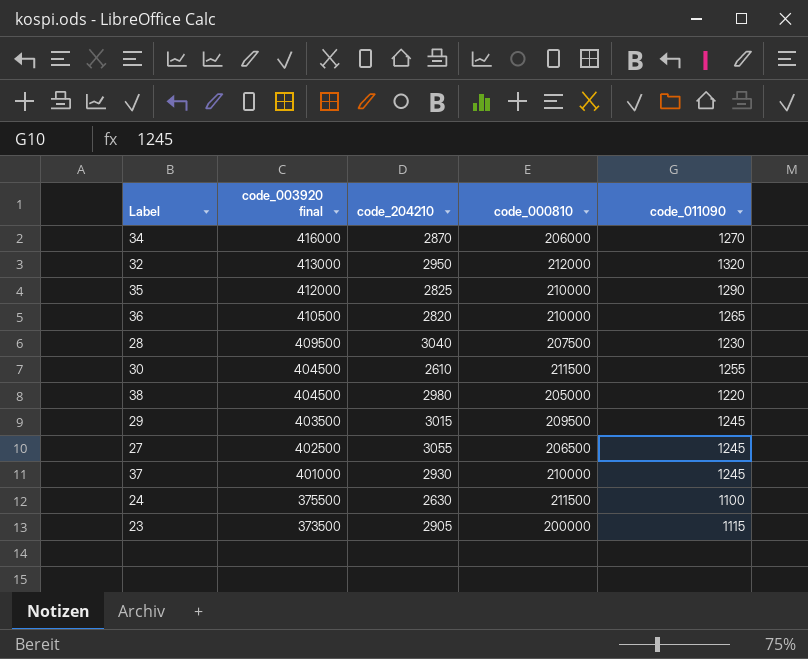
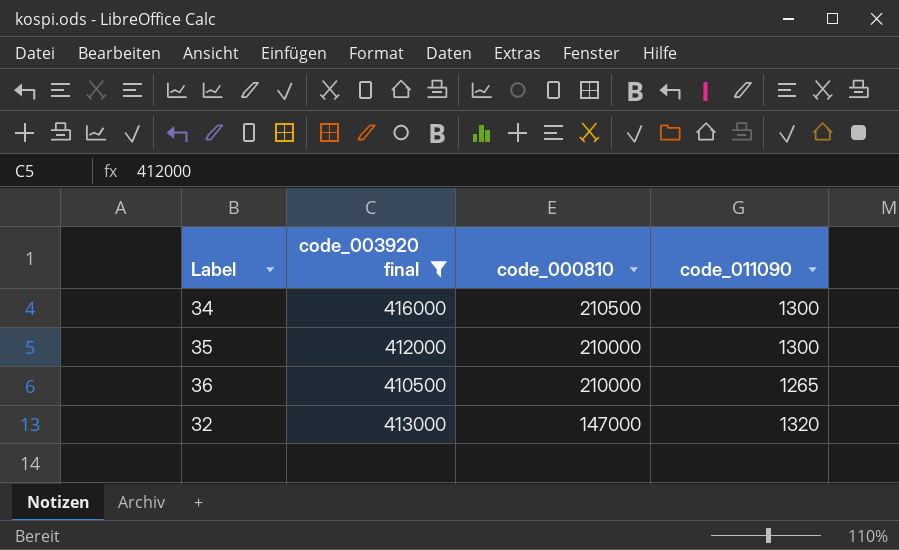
filter: none -> code_003920 final >= 410500
row order: code_003920 final descending -> code_000810 descending
column code_204210 | position: 3 -> none
34 | code_000810: 206000 -> 210500
34 | code_011090: 1270 -> 1300
35 | code_011090: 1290 -> 1300
32 | code_000810: 212000 -> 147000

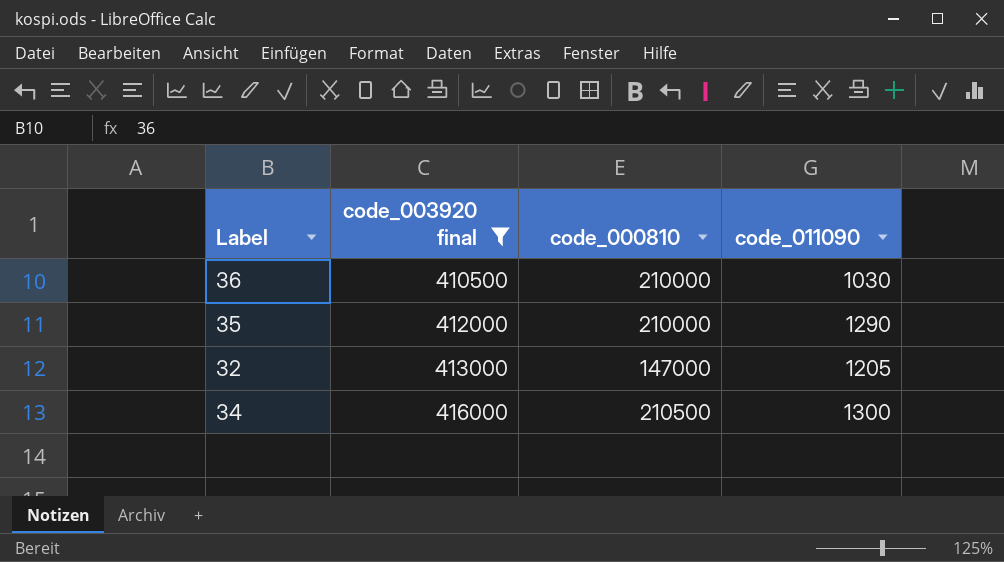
row order: code_000810 descending -> code_003920 final ascending
36 | code_011090: 1265 -> 1030
35 | code_011090: 1300 -> 1290
32 | code_011090: 1320 -> 1205

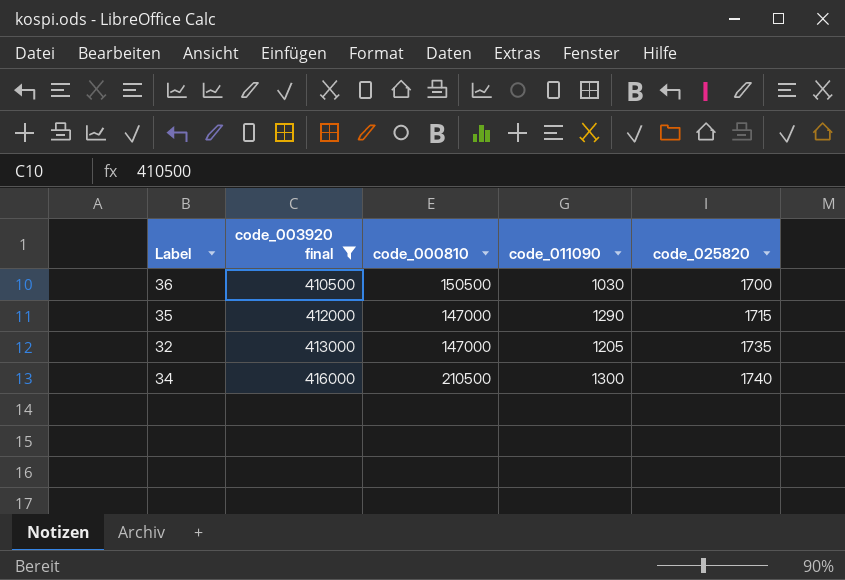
column code_025820 | position: none -> 5
36 | code_000810: 210000 -> 150500
35 | code_000810: 210000 -> 147000

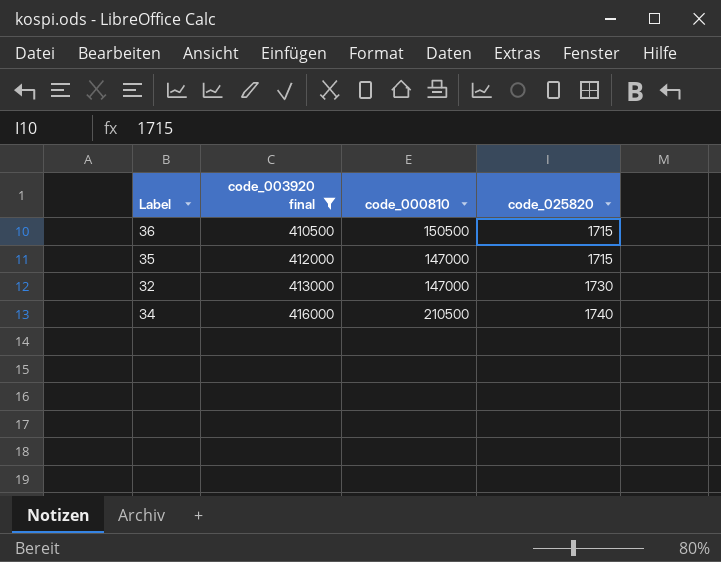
column code_011090 | position: 4 -> none
36 | code_025820: 1700 -> 1715
32 | code_025820: 1735 -> 1730

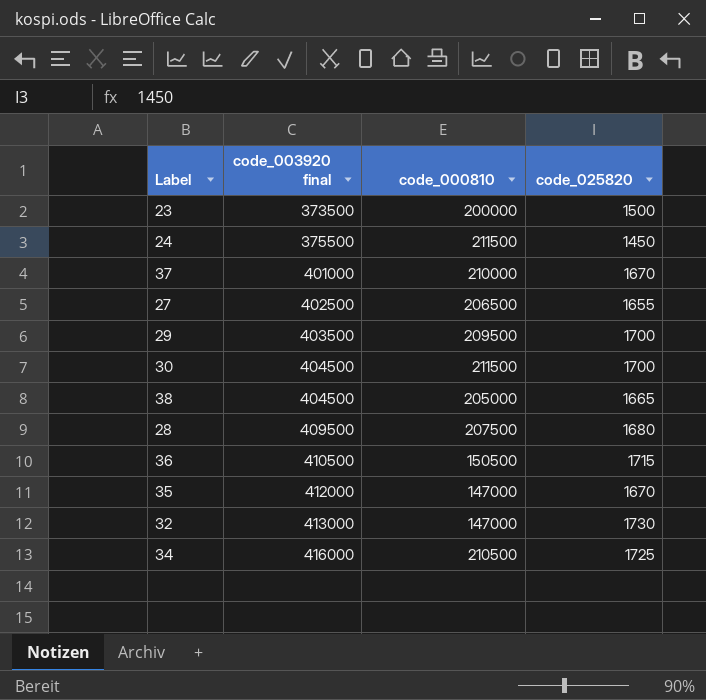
filter: code_003920 final >= 410500 -> none
35 | code_025820: 1715 -> 1670
34 | code_025820: 1740 -> 1725

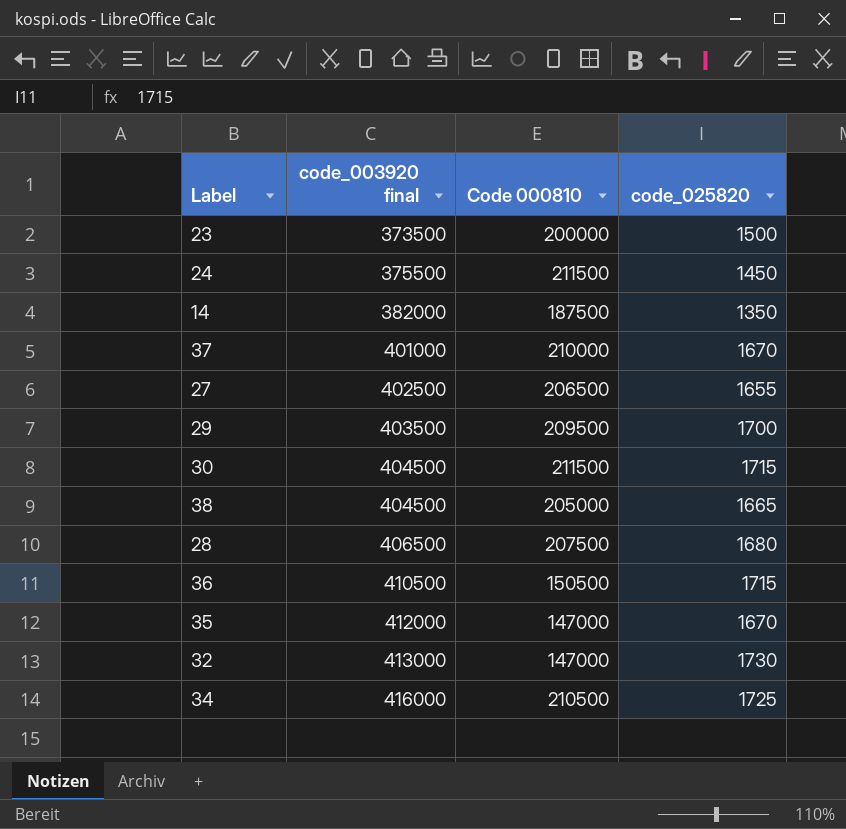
column name: code_000810 -> Code 000810
row 14: none -> 382000 | 187500 | 1350
30 | code_025820: 1700 -> 1715
28 | code_003920 final: 409500 -> 406500

